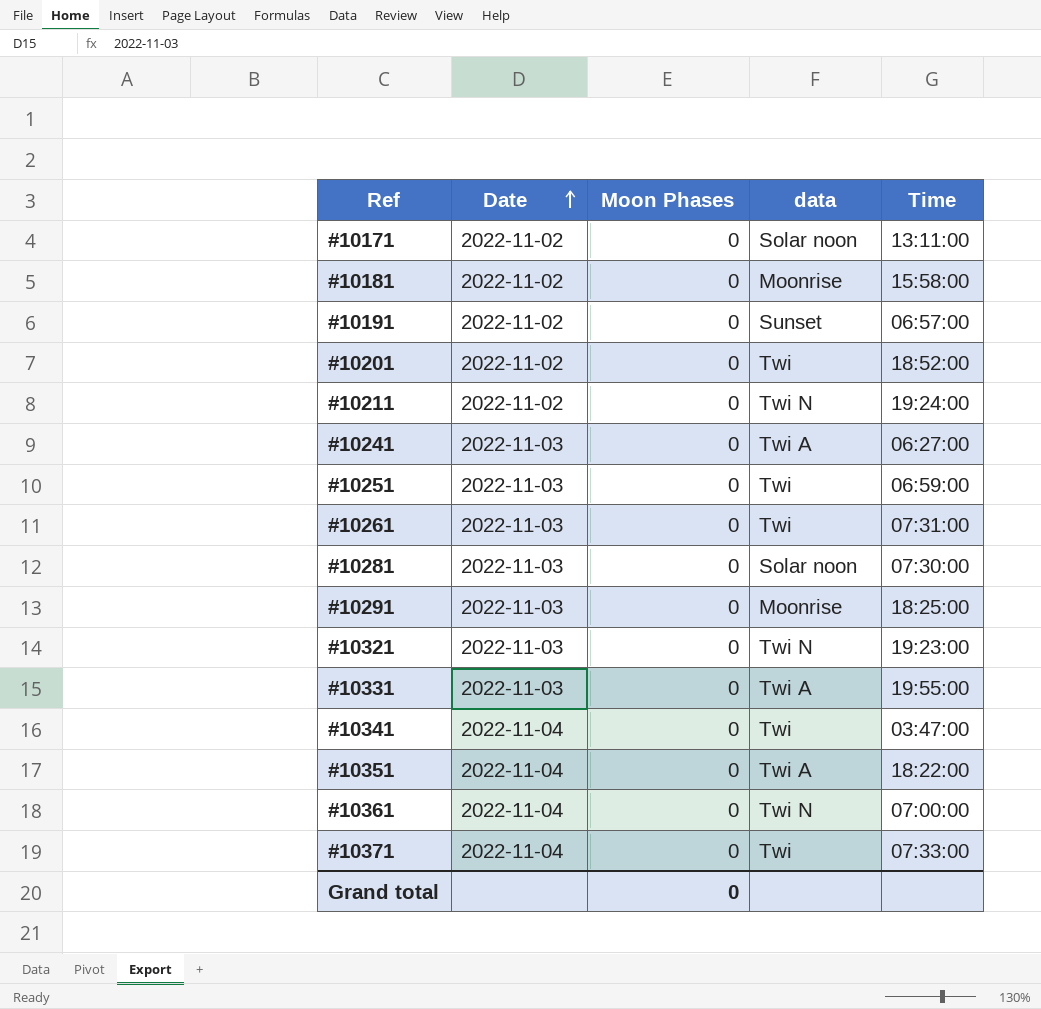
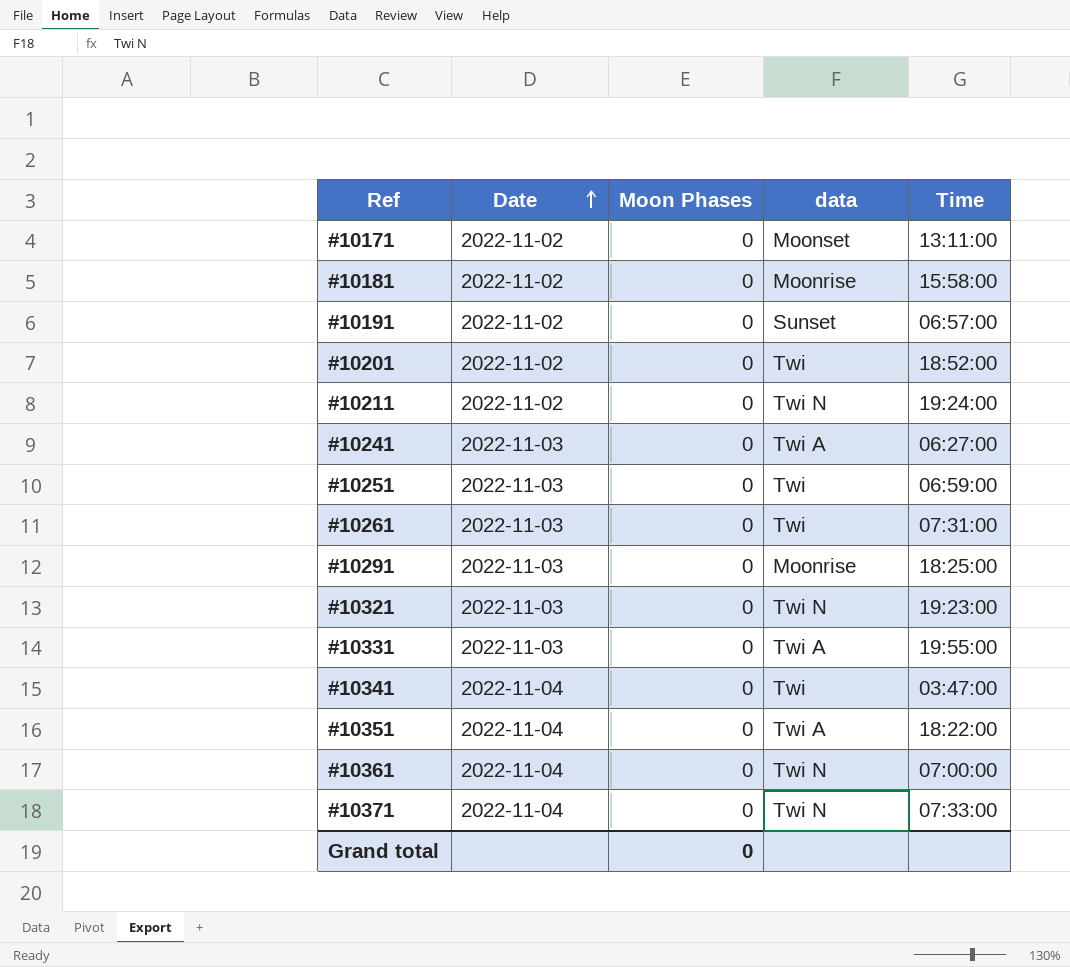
row #10281: 2022-11-03 | 0 | Solar noon | 07:30:00 -> none
#10171 | data: Solar noon -> Moonset
#10371 | data: Twi -> Twi N

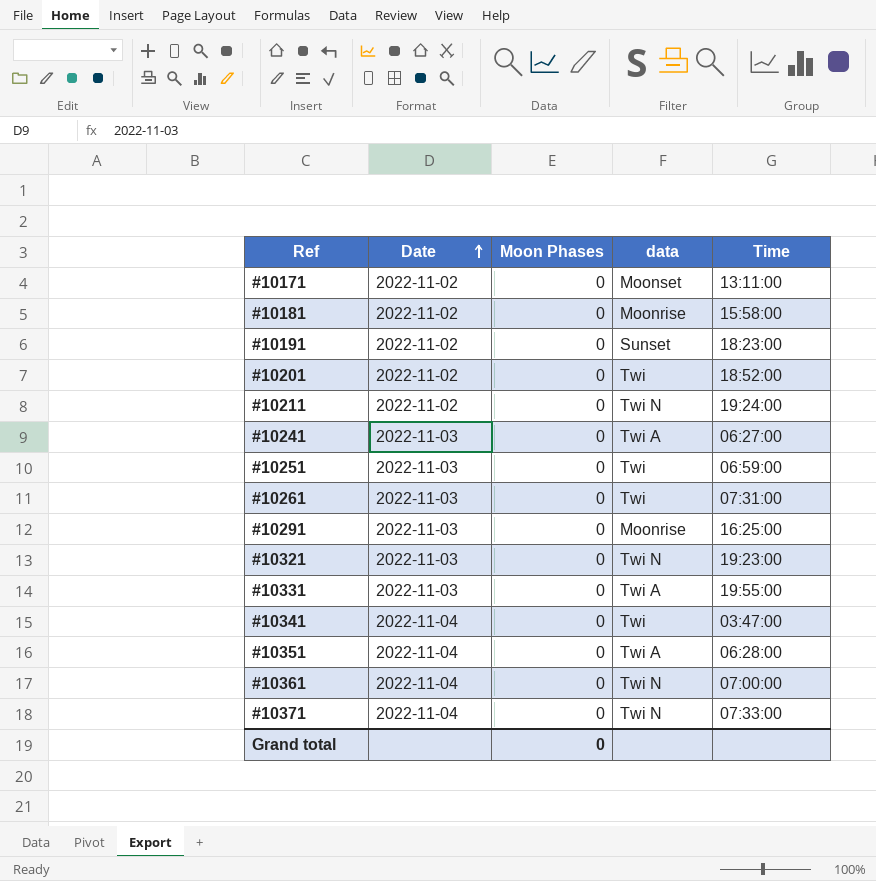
#10191 | Time: 06:57:00 -> 18:23:00
#10291 | Time: 18:25:00 -> 16:25:00
#10351 | Time: 18:22:00 -> 06:28:00

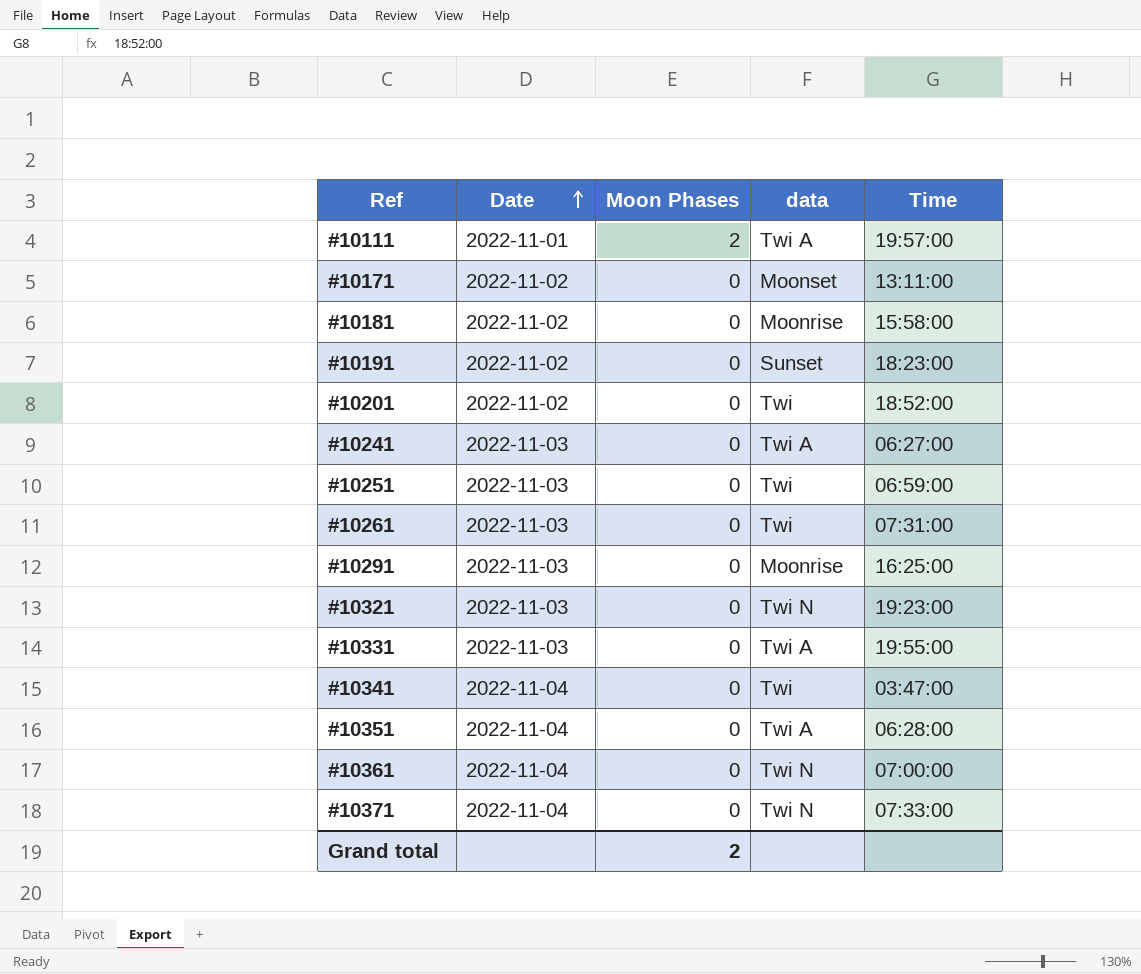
row #10211: 2022-11-02 | 0 | Twi N | 19:24:00 -> none
row #10111: none -> 2022-11-01 | 2 | Twi A | 19:57:00
Grand total | Moon Phases: 0 -> 2

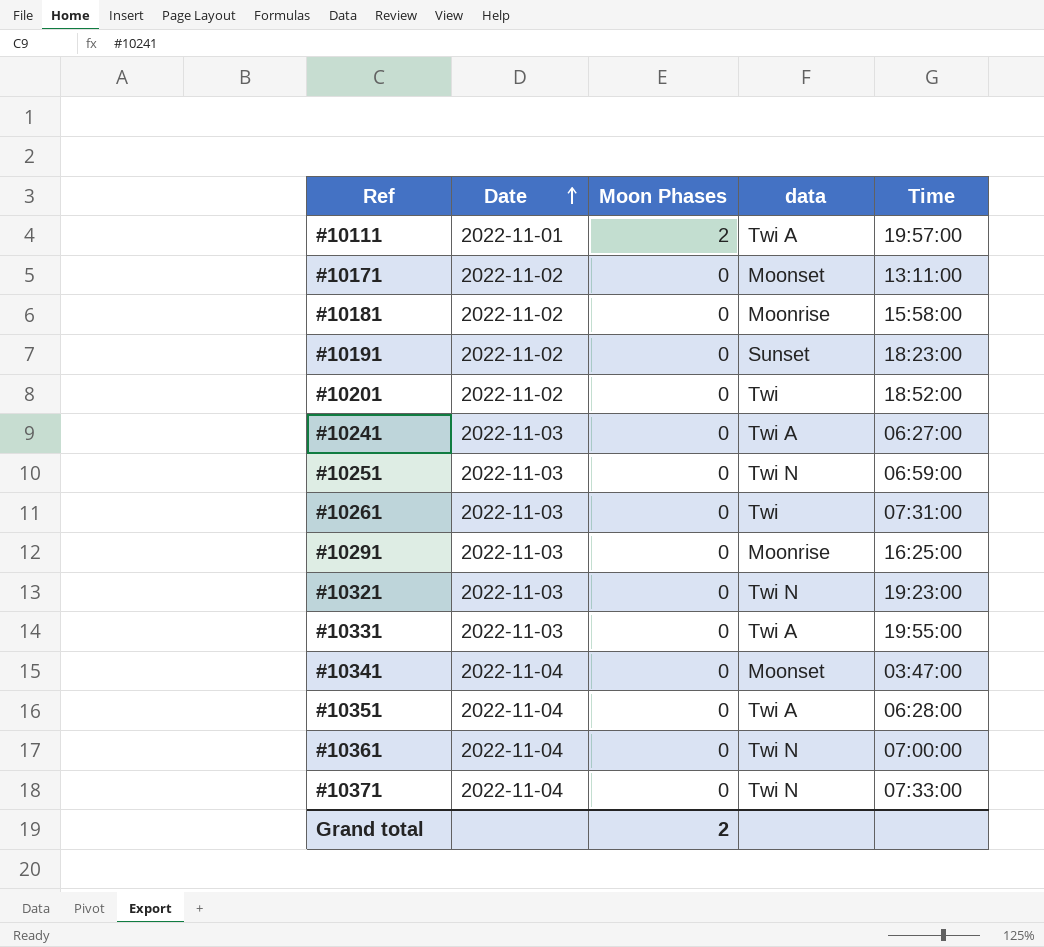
#10251 | data: Twi -> Twi N
#10341 | data: Twi -> Moonset

